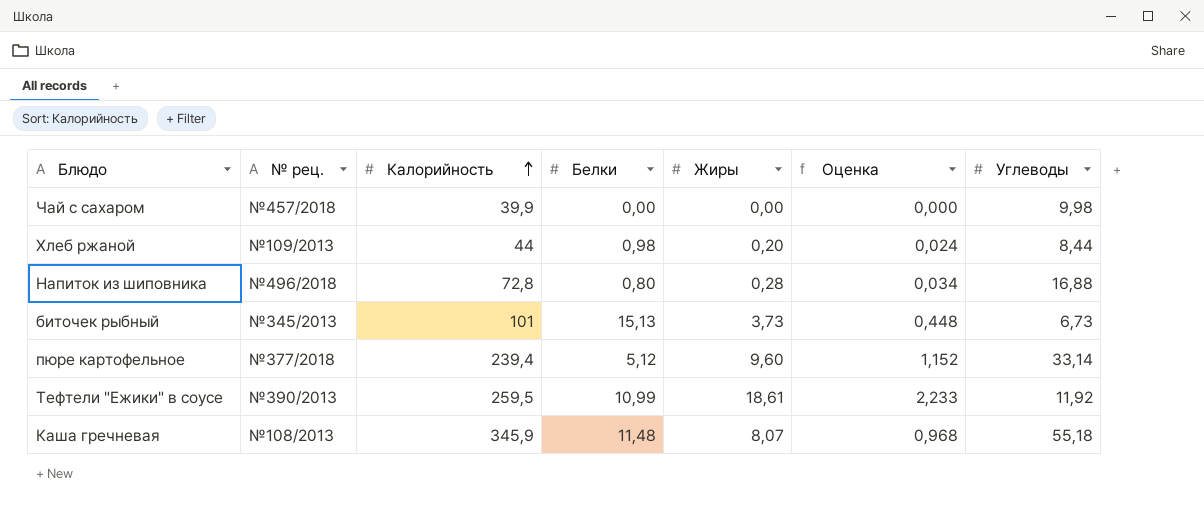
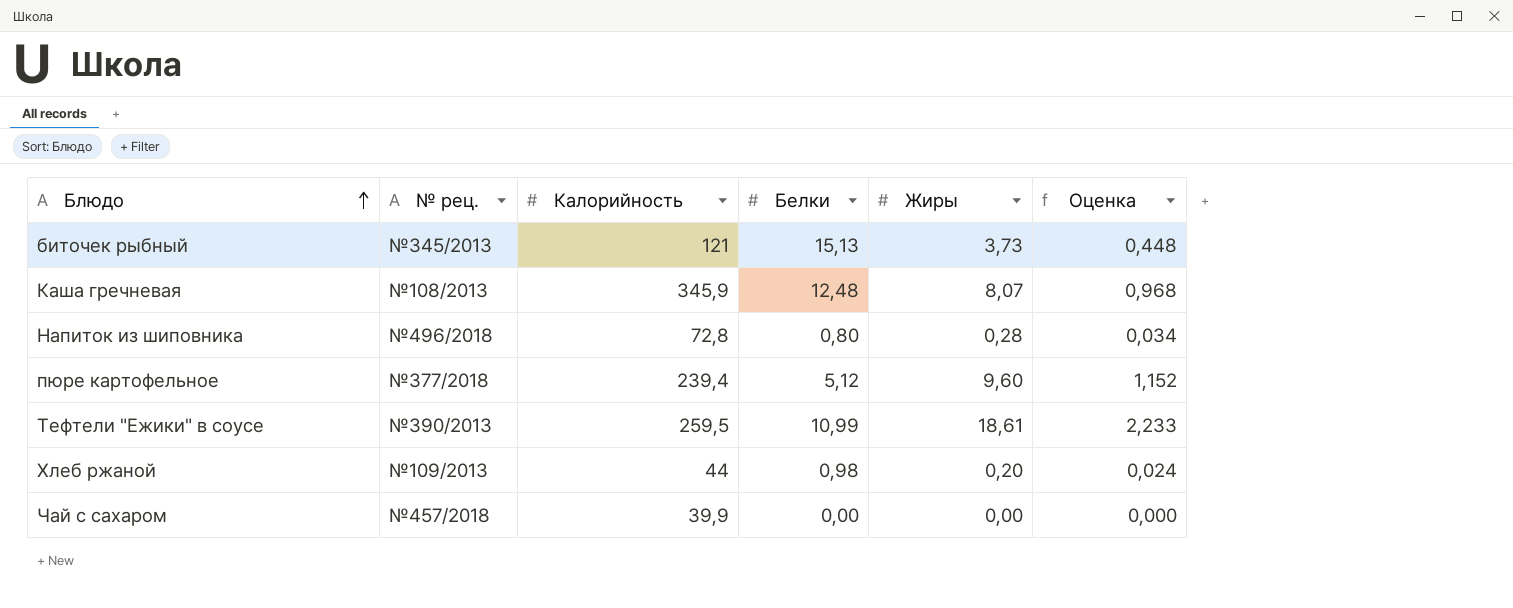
row order: Калорийность ascending -> Блюдо ascending
column Углеводы | position: 7 -> none
биточек рыбный | Калорийность: 101 -> 121
Каша гречневая | Белки: 11,48 -> 12,48

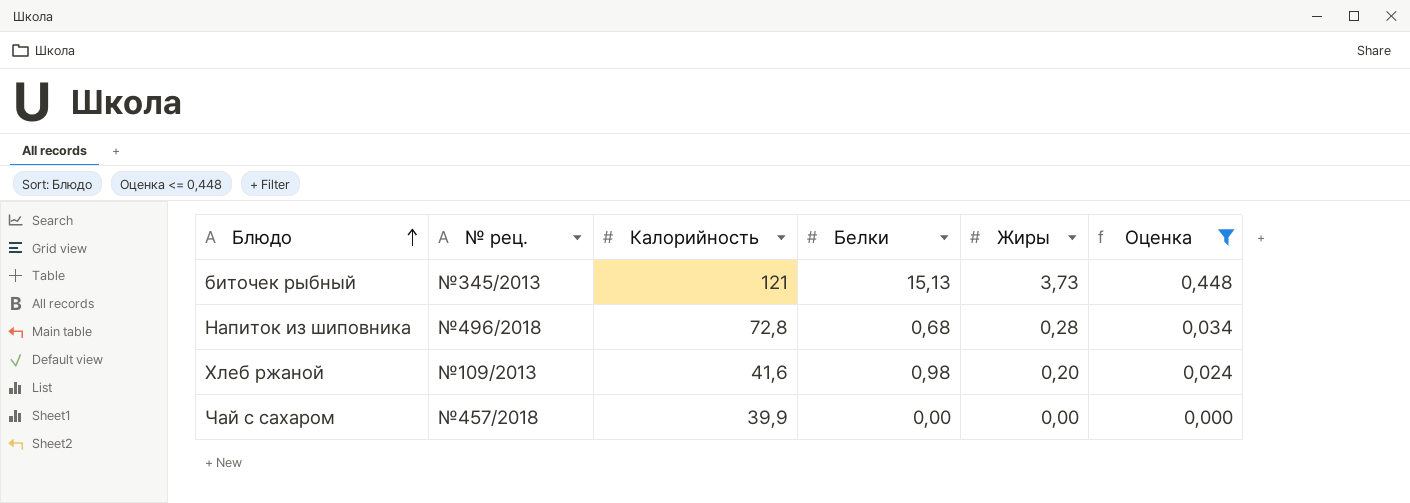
filter: none -> Оценка <= 0,448
Напиток из шиповника | Белки: 0,80 -> 0,68
Хлеб ржаной | Калорийность: 44 -> 41,6

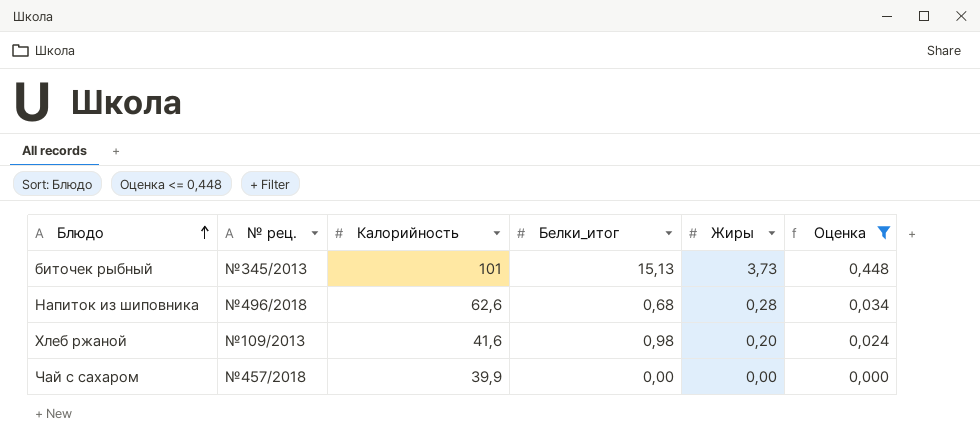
column name: Белки -> Белки_итог
биточек рыбный | Калорийность: 121 -> 101
Напиток из шиповника | Калорийность: 72,8 -> 62,6

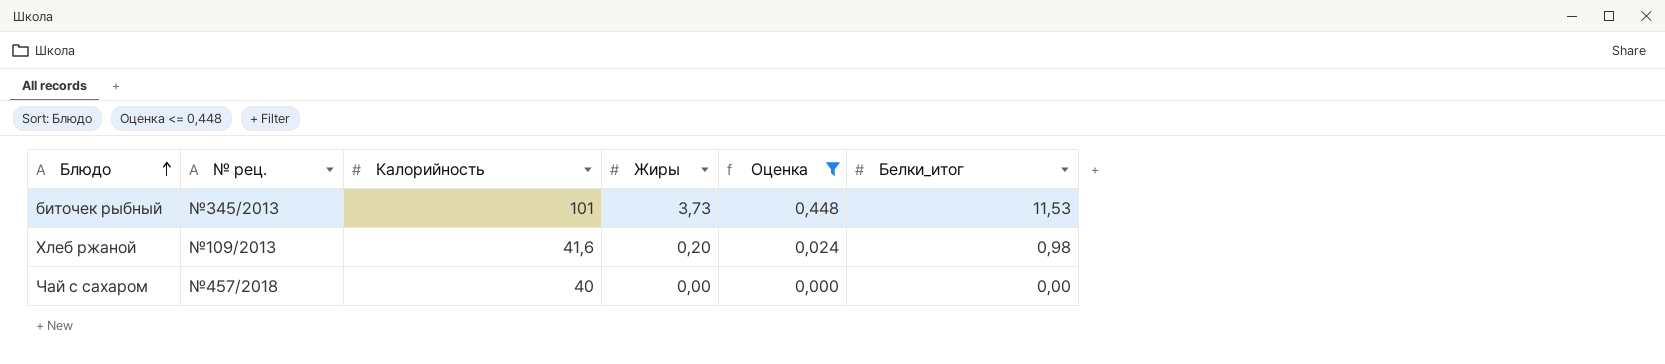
column Белки_итог | position: 4 -> 6
row Напиток из шиповника: №496/2018 | 62,6 | 0,68 | 0,28 | 0,034 -> none
биточек рыбный | Белки_итог: 15,13 -> 11,53
Чай с сахаром | Калорийность: 39,9 -> 40

